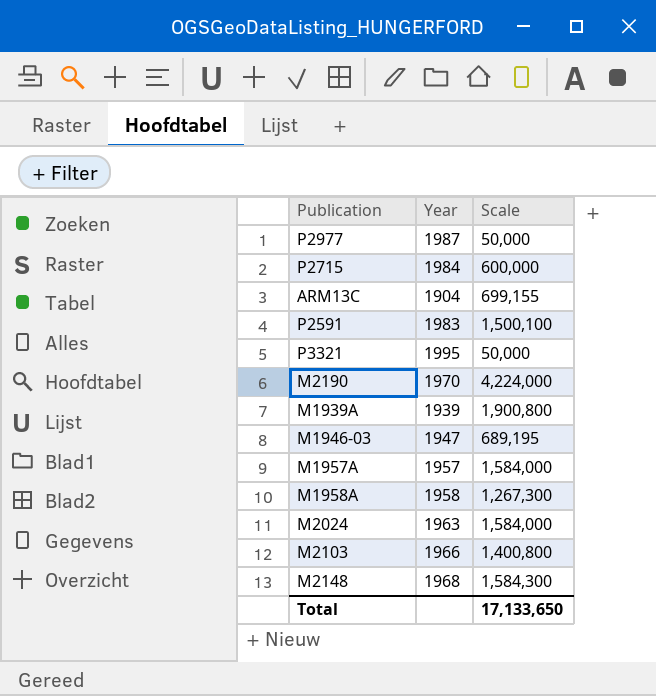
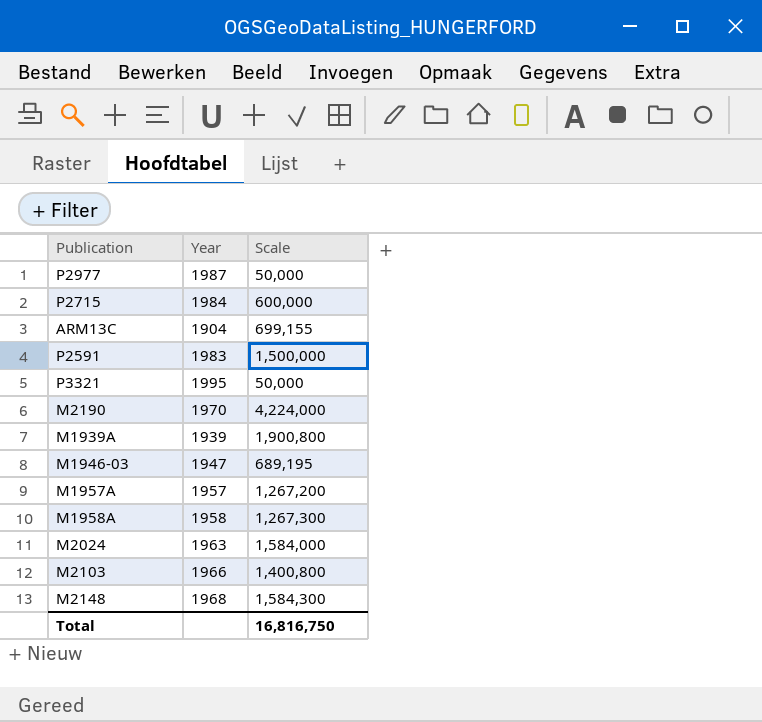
P2591 | Scale: 1,500,100 -> 1,500,000
M1957A | Scale: 1,584,000 -> 1,267,200
Total | Scale: 17,133,650 -> 16,816,750

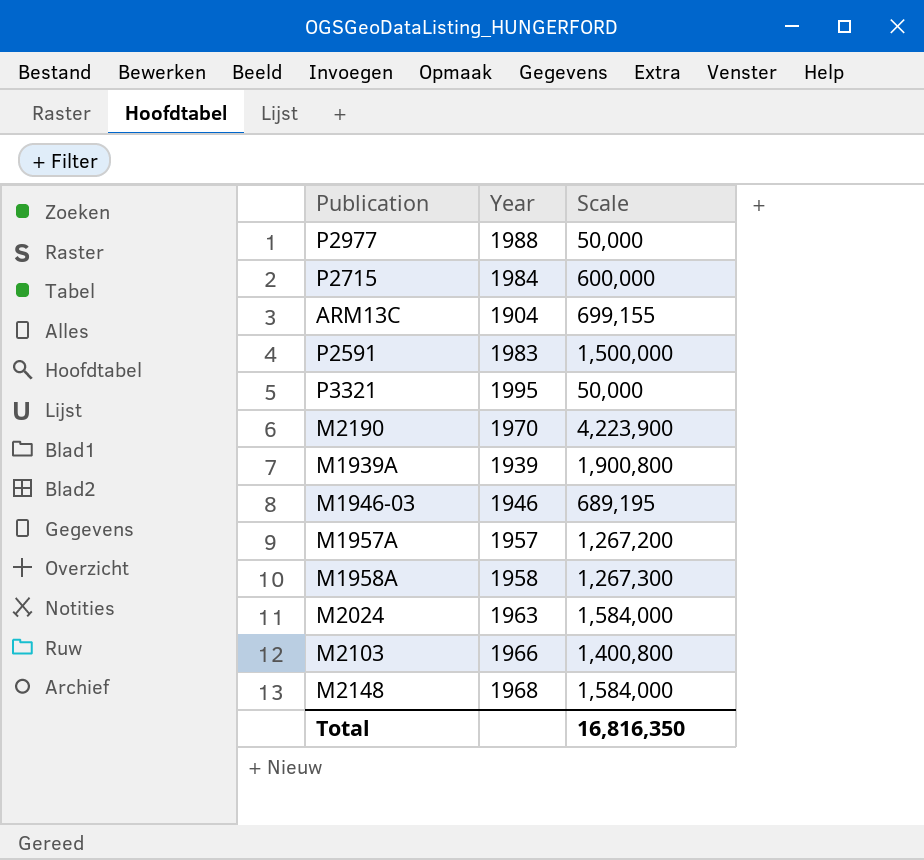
P2977 | Year: 1987 -> 1988
M2190 | Scale: 4,224,000 -> 4,223,900
M1946-03 | Year: 1947 -> 1946
M2148 | Scale: 1,584,300 -> 1,584,000
Total | Scale: 16,816,750 -> 16,816,350

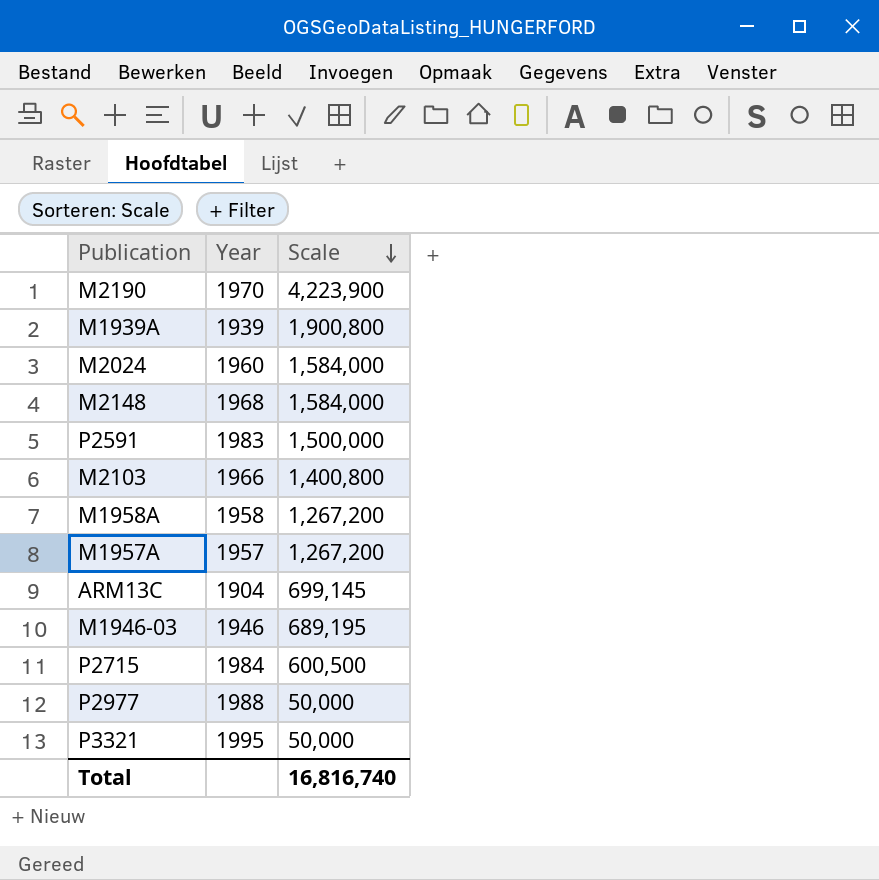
row order: none -> Scale descending
M2024 | Year: 1963 -> 1960
M1958A | Scale: 1,267,300 -> 1,267,200
ARM13C | Scale: 699,155 -> 699,145
P2715 | Scale: 600,000 -> 600,500
Total | Scale: 16,816,350 -> 16,816,740

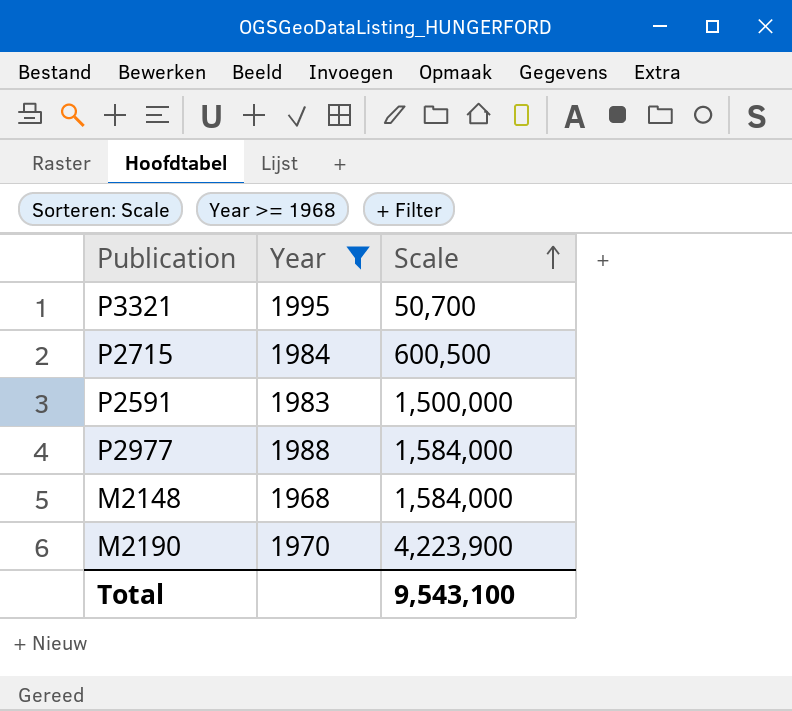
filter: none -> Year >= 1968
row order: Scale descending -> Scale ascending
P3321 | Scale: 50,000 -> 50,700
P2977 | Scale: 50,000 -> 1,584,000
Total | Scale: 16,816,740 -> 9,543,100

